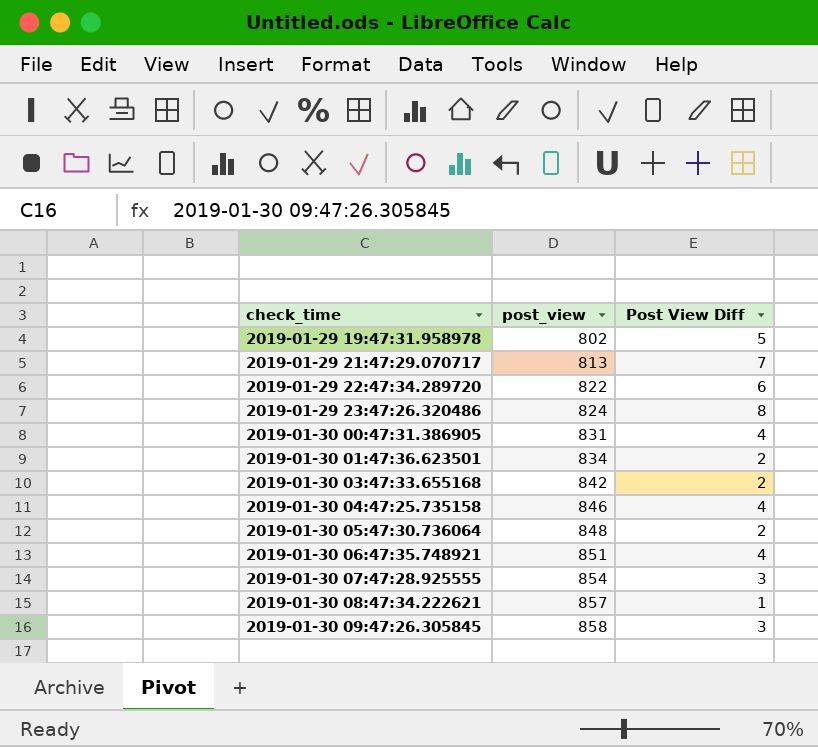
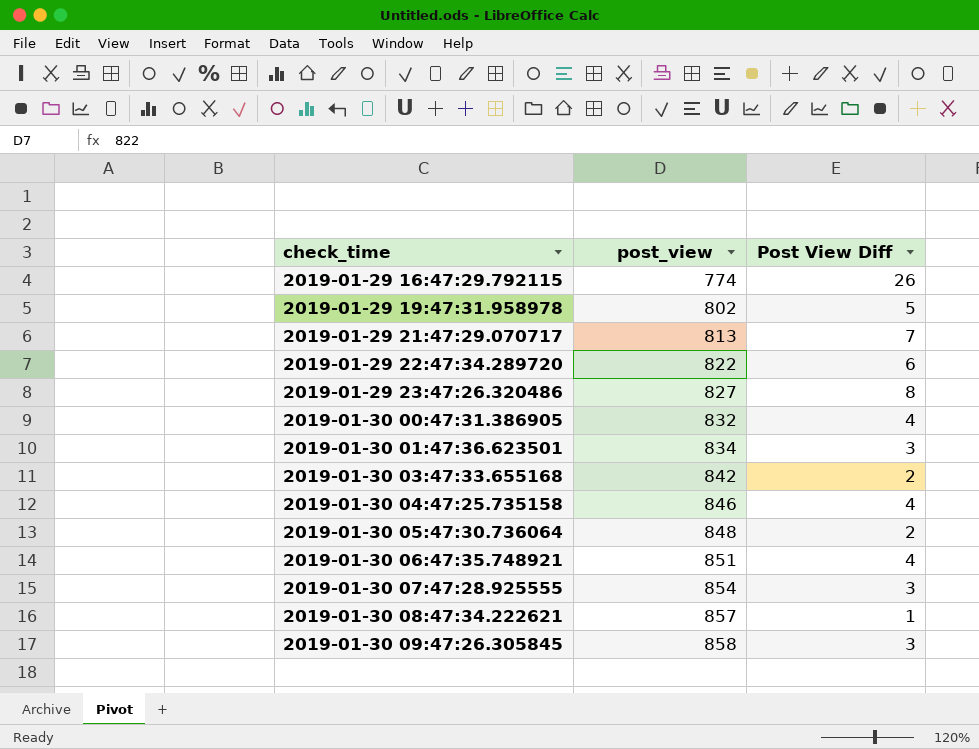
row 2019-01-29 16:47:29.792115: none -> 774 | 26
2019-01-29 23:47:26.320486 | post_view: 824 -> 827
2019-01-30 00:47:31.386905 | post_view: 831 -> 832
2019-01-30 01:47:36.623501 | Post View Diff: 2 -> 3

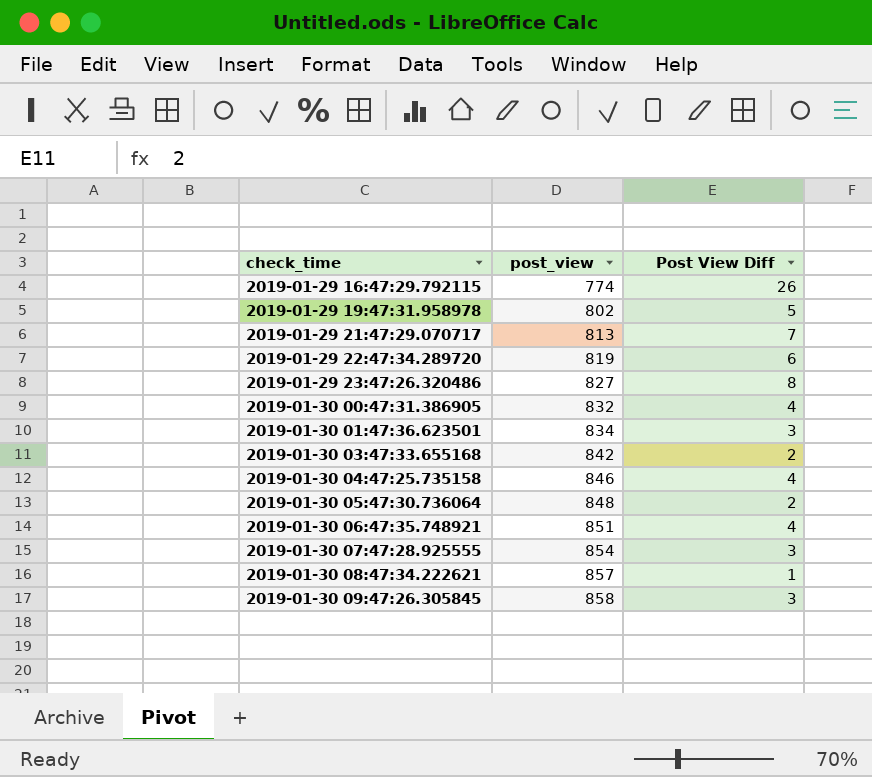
2019-01-29 22:47:34.289720 | post_view: 822 -> 819

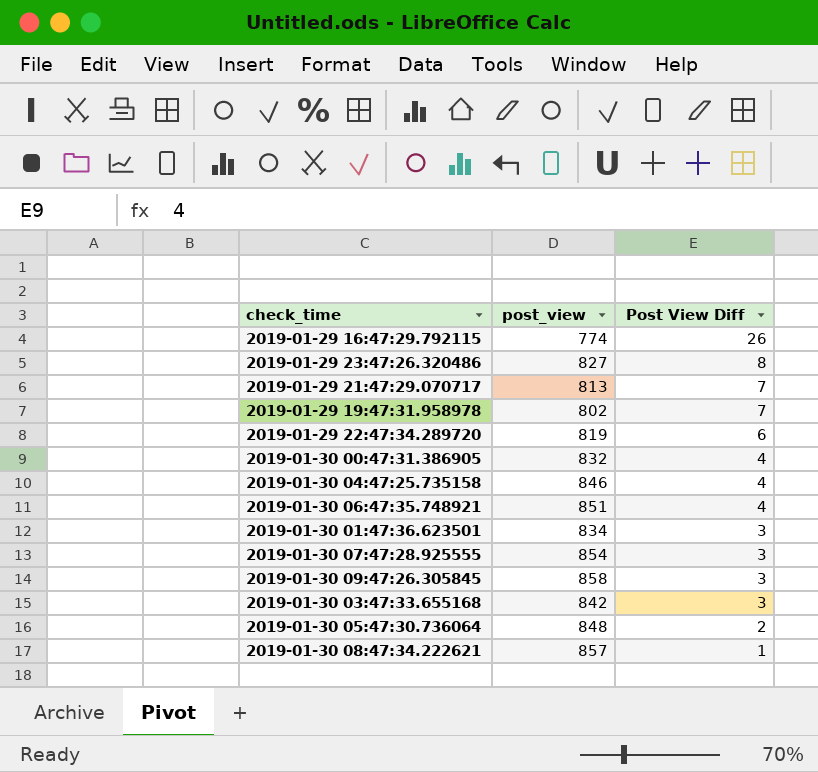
row order: check_time ascending -> Post View Diff descending
2019-01-29 19:47:31.958978 | Post View Diff: 5 -> 7
2019-01-30 03:47:33.655168 | Post View Diff: 2 -> 3

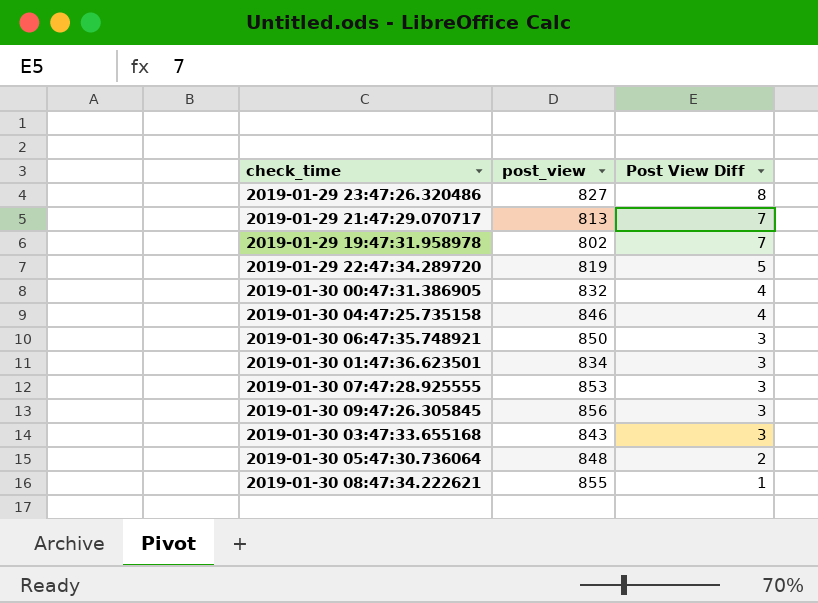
row 2019-01-29 16:47:29.792115: 774 | 26 -> none
2019-01-29 22:47:34.289720 | Post View Diff: 6 -> 5
2019-01-30 06:47:35.748921 | post_view: 851 -> 850
2019-01-30 06:47:35.748921 | Post View Diff: 4 -> 3
2019-01-30 07:47:28.925555 | post_view: 854 -> 853
2019-01-30 09:47:26.305845 | post_view: 858 -> 856
2019-01-30 03:47:33.655168 | post_view: 842 -> 843
2019-01-30 08:47:34.222621 | post_view: 857 -> 855

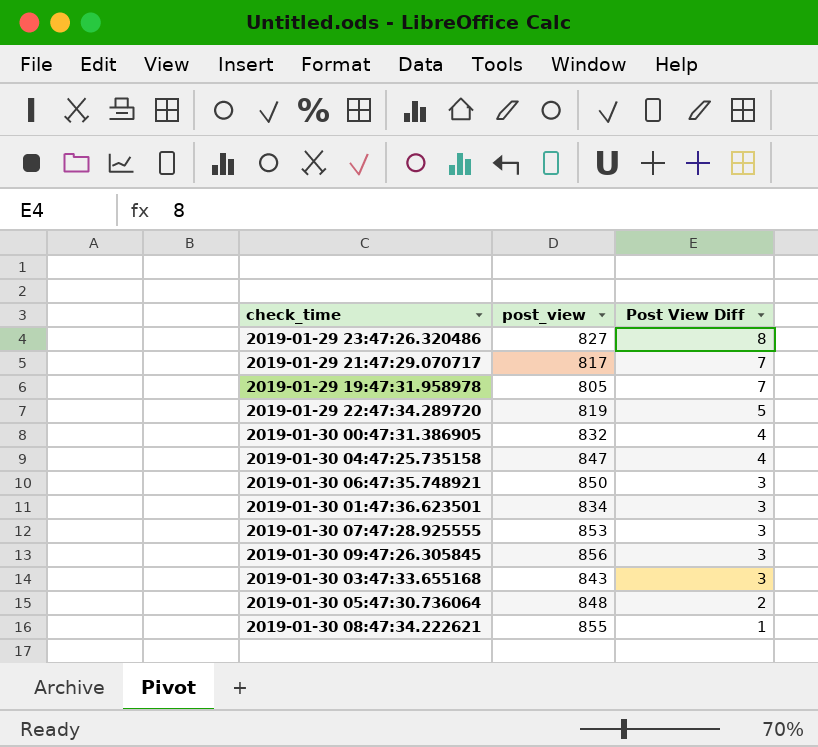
2019-01-29 21:47:29.070717 | post_view: 813 -> 817
2019-01-29 19:47:31.958978 | post_view: 802 -> 805
2019-01-30 04:47:25.735158 | post_view: 846 -> 847

